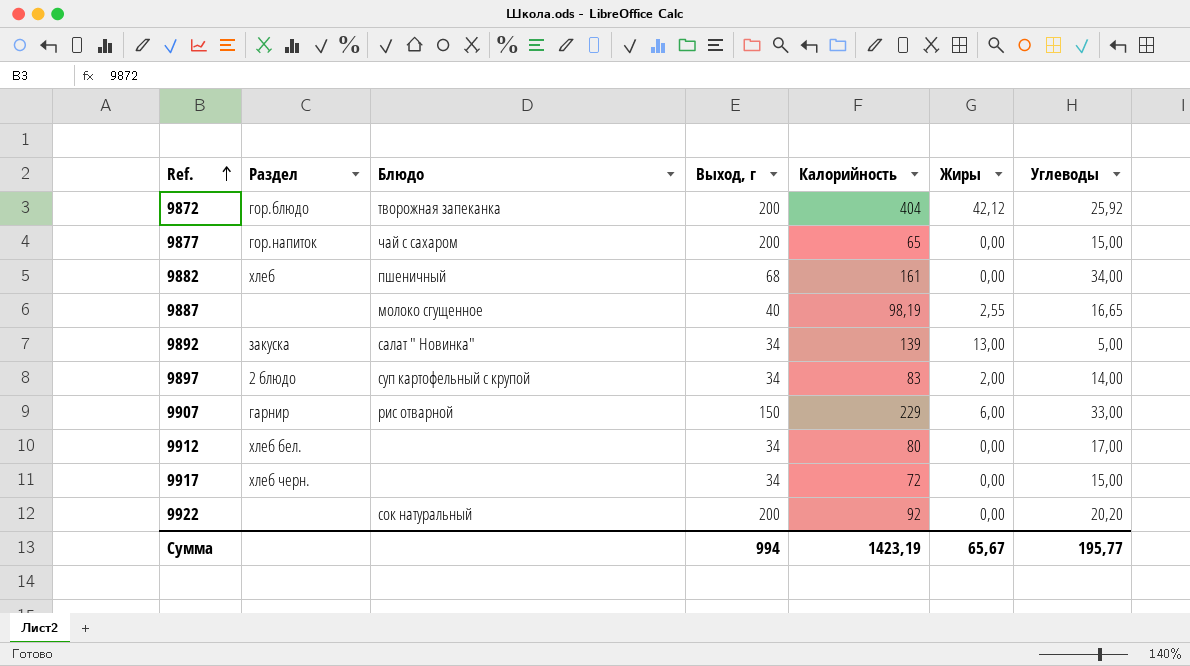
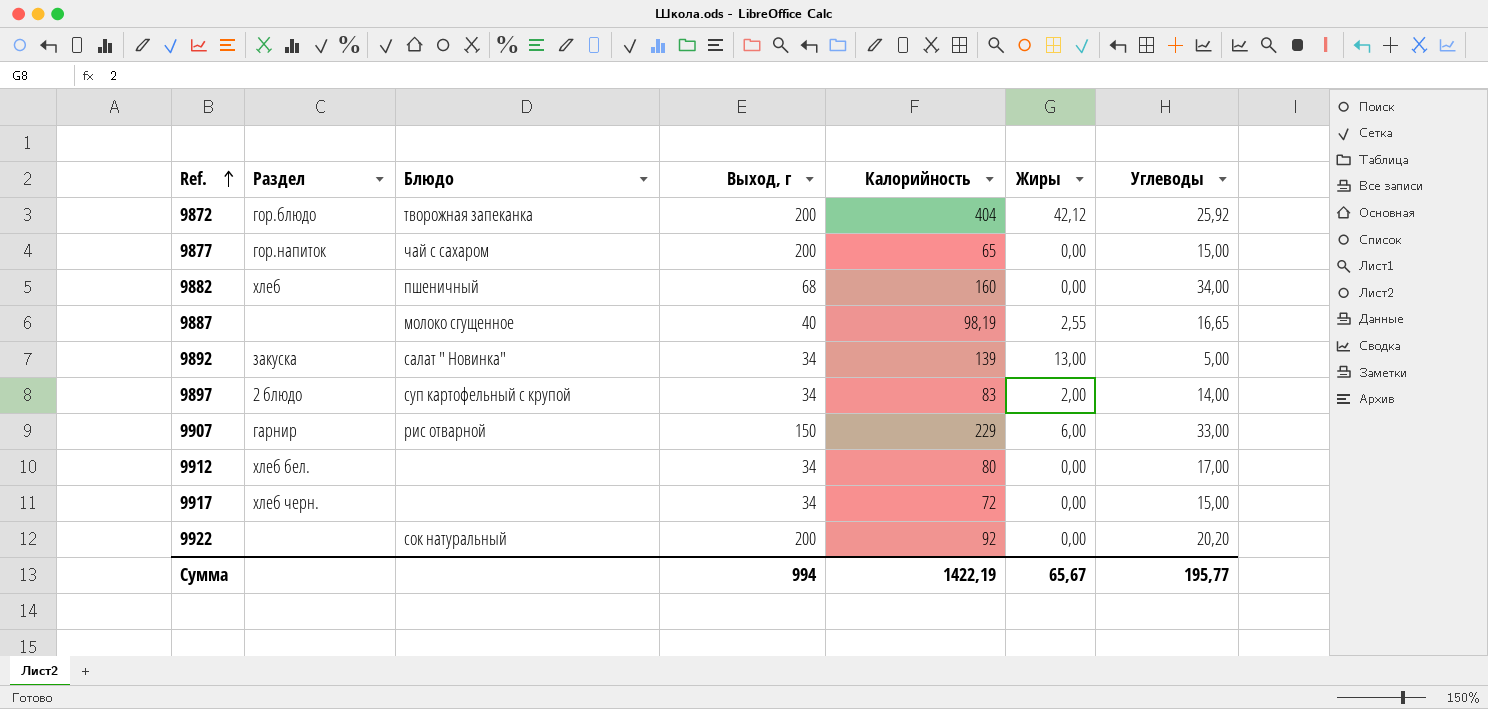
9882 | Калорийность: 161 -> 160
Сумма | Калорийность: 1423,19 -> 1422,19

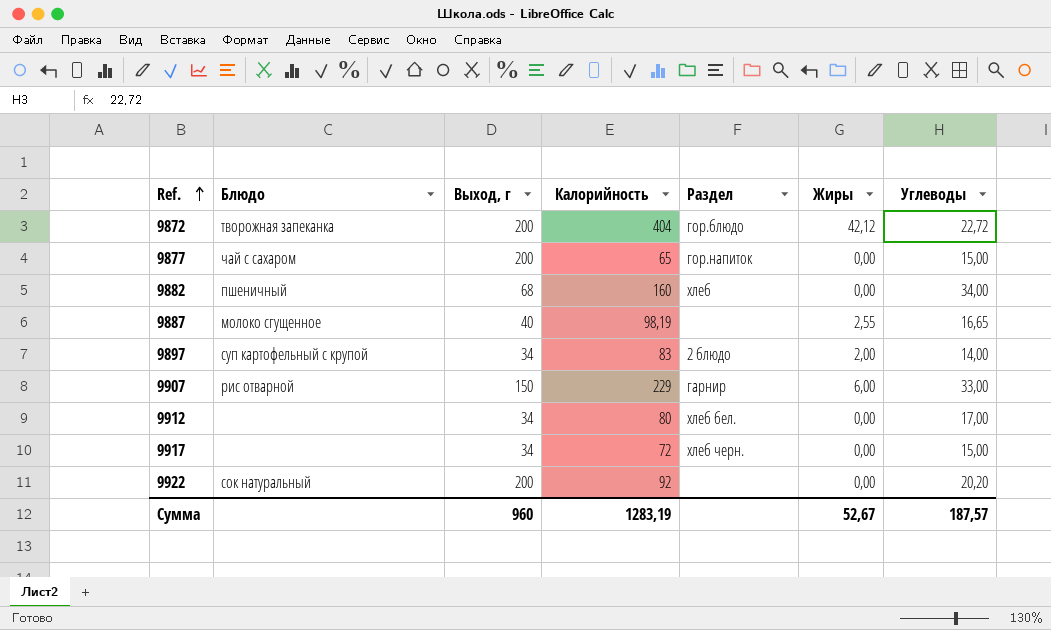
column Раздел | position: 2 -> 5
row 9892: закуска | салат " Новинка" | 34 | 139 | 13,00 | 5,00 -> none
9872 | Углеводы: 25,92 -> 22,72
Сумма | Выход, г: 994 -> 960
Сумма | Калорийность: 1422,19 -> 1283,19
Сумма | Жиры: 65,67 -> 52,67
Сумма | Углеводы: 195,77 -> 187,57

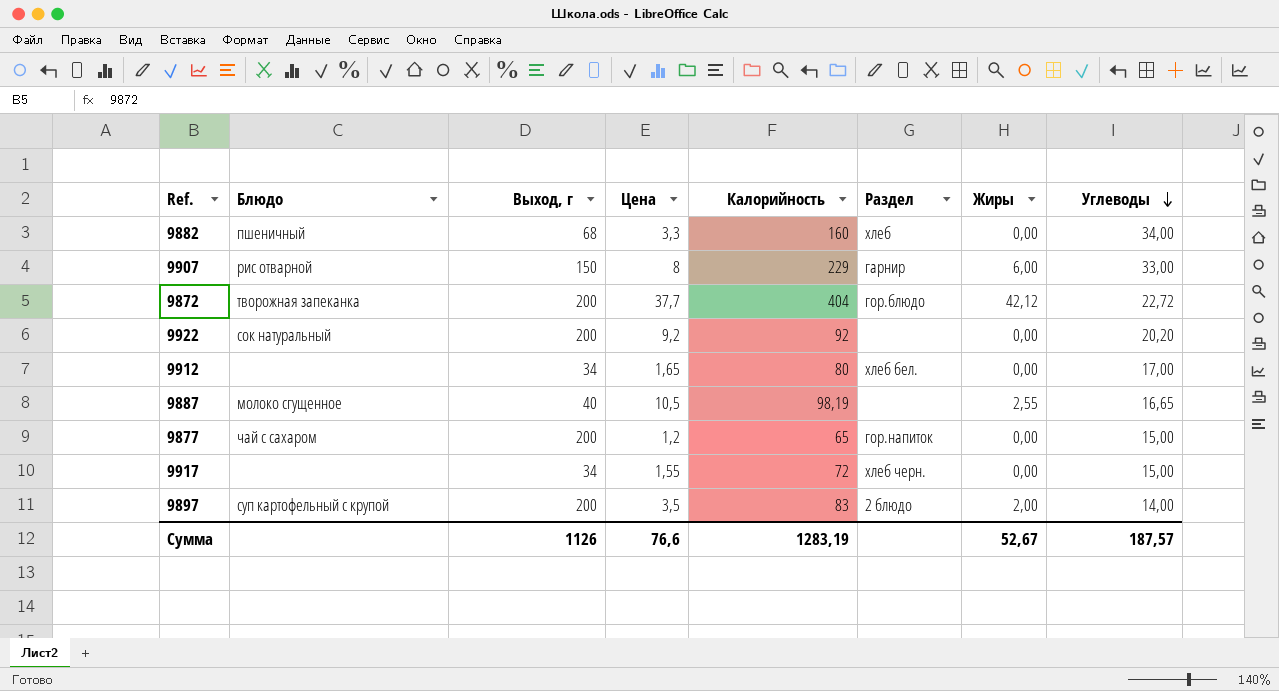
row order: Ref. ascending -> Углеводы descending
column Цена | position: none -> 4
9897 | Выход, г: 34 -> 200
Сумма | Выход, г: 960 -> 1126

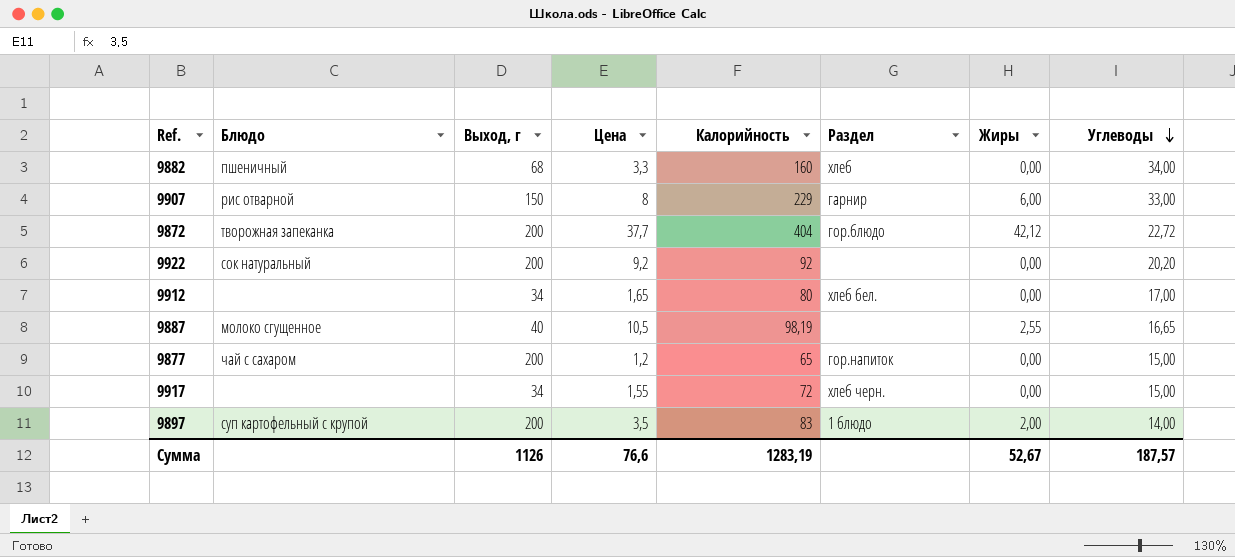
9897 | Раздел: 2 блюдо -> 1 блюдо

